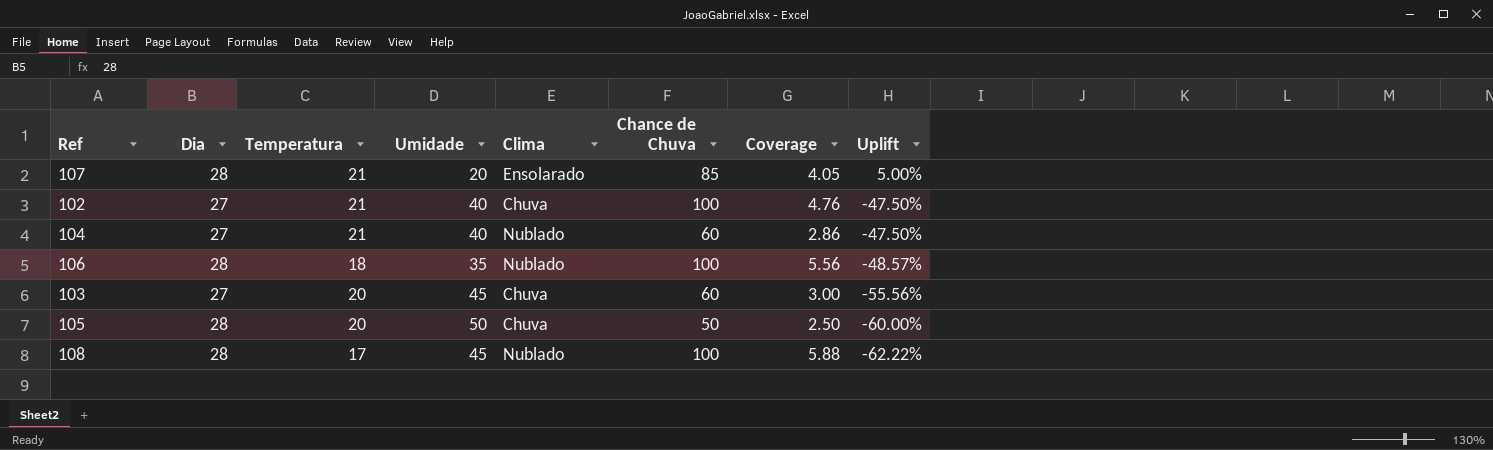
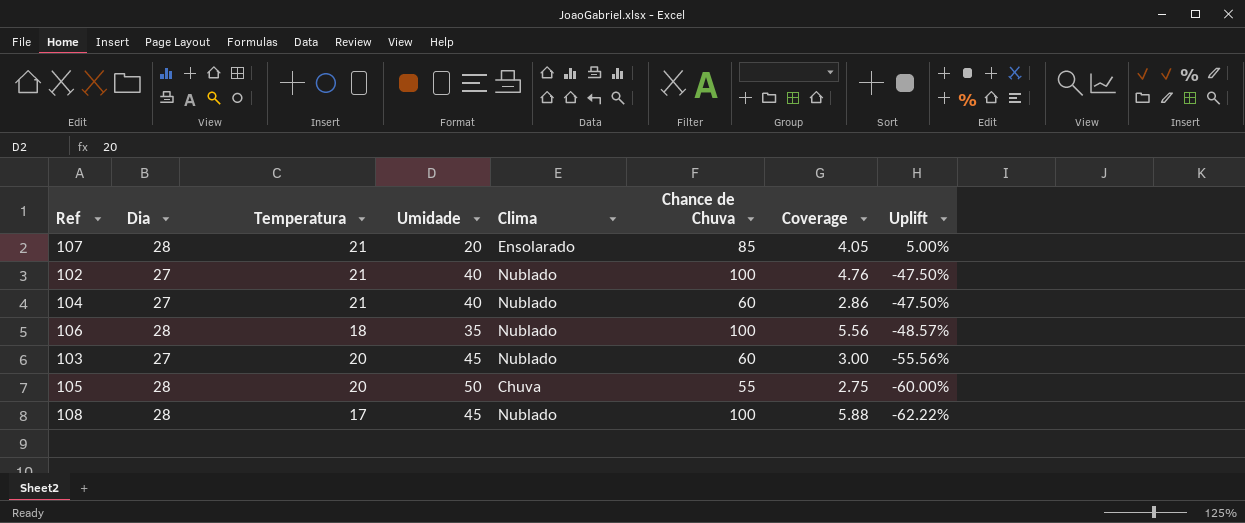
102 | Clima: Chuva -> Nublado
103 | Clima: Chuva -> Nublado
105 | Chance de Chuva: 50 -> 55
105 | Coverage: 2.50 -> 2.75

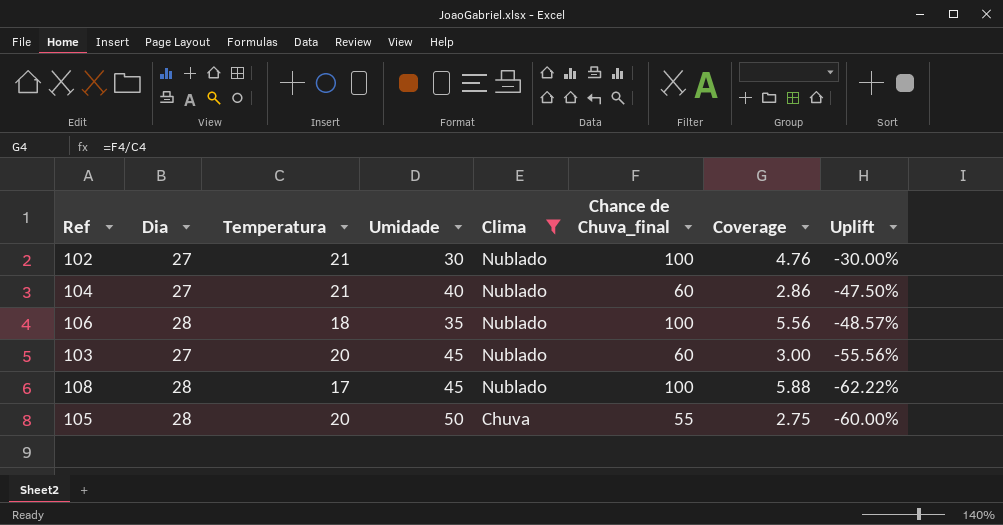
filter: none -> Clima != Ensolarado
row order: Uplift descending -> Clima descending
column name: Chance de Chuva -> Chance de Chuva_final
102 | Umidade: 40 -> 30
102 | Uplift: -47.50% -> -30.00%

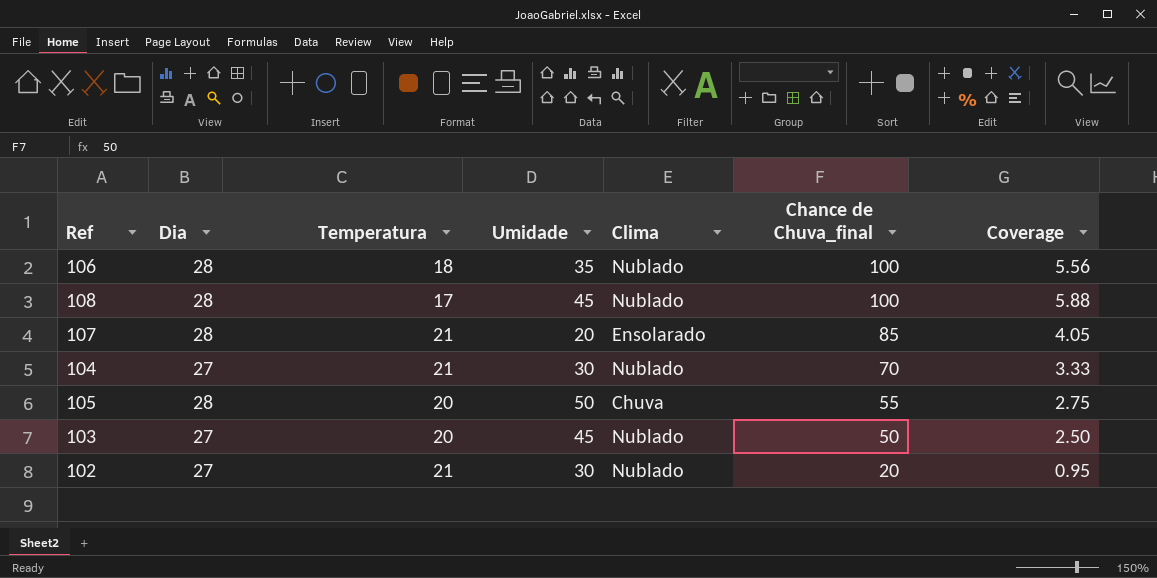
filter: Clima != Ensolarado -> none
row order: Clima descending -> Chance de Chuva_final descending
column Uplift | formula: ([Temperatura] - [Umidade]) / [Umidade] -> none
104 | Umidade: 40 -> 30
104 | Chance de Chuva_final: 60 -> 70
104 | Coverage: 2.86 -> 3.33
103 | Chance de Chuva_final: 60 -> 50
103 | Coverage: 3.00 -> 2.50
102 | Chance de Chuva_final: 100 -> 20
102 | Coverage: 4.76 -> 0.95

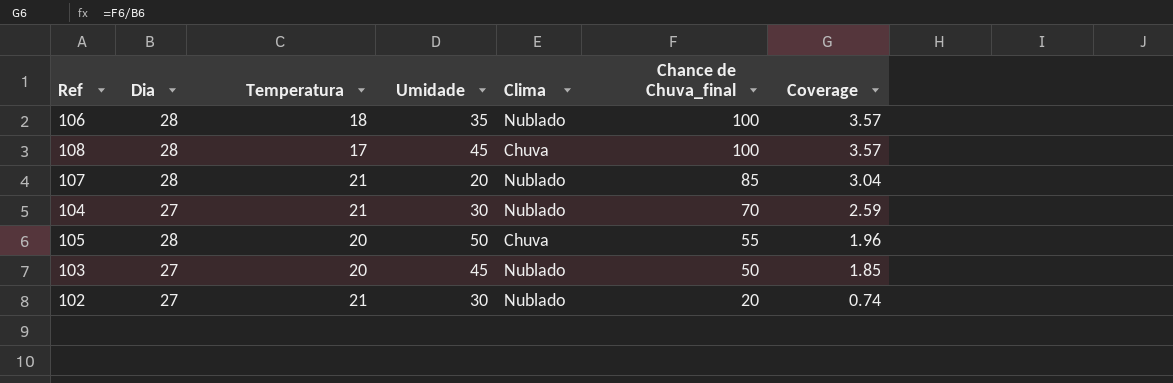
column Coverage | formula: [Chance de Chuva_final] / [Temperatura] -> [Chance de Chuva_final] / [Dia]
108 | Clima: Nublado -> Chuva
107 | Clima: Ensolarado -> Nublado

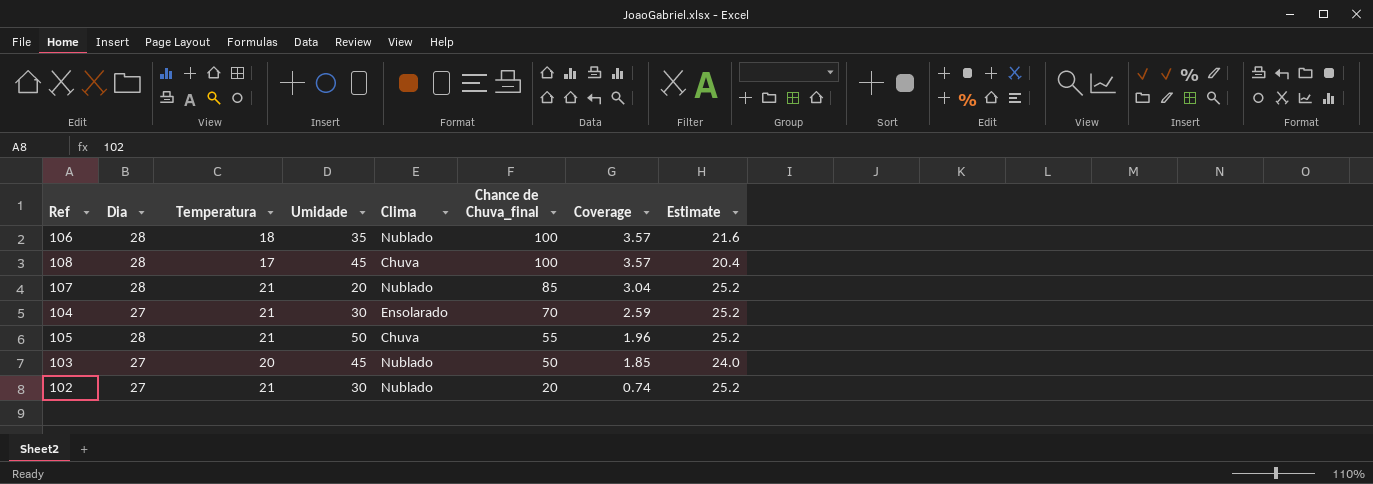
column Estimate | formula: none -> [Temperatura] * 1.2
104 | Clima: Nublado -> Ensolarado
105 | Temperatura: 20 -> 21

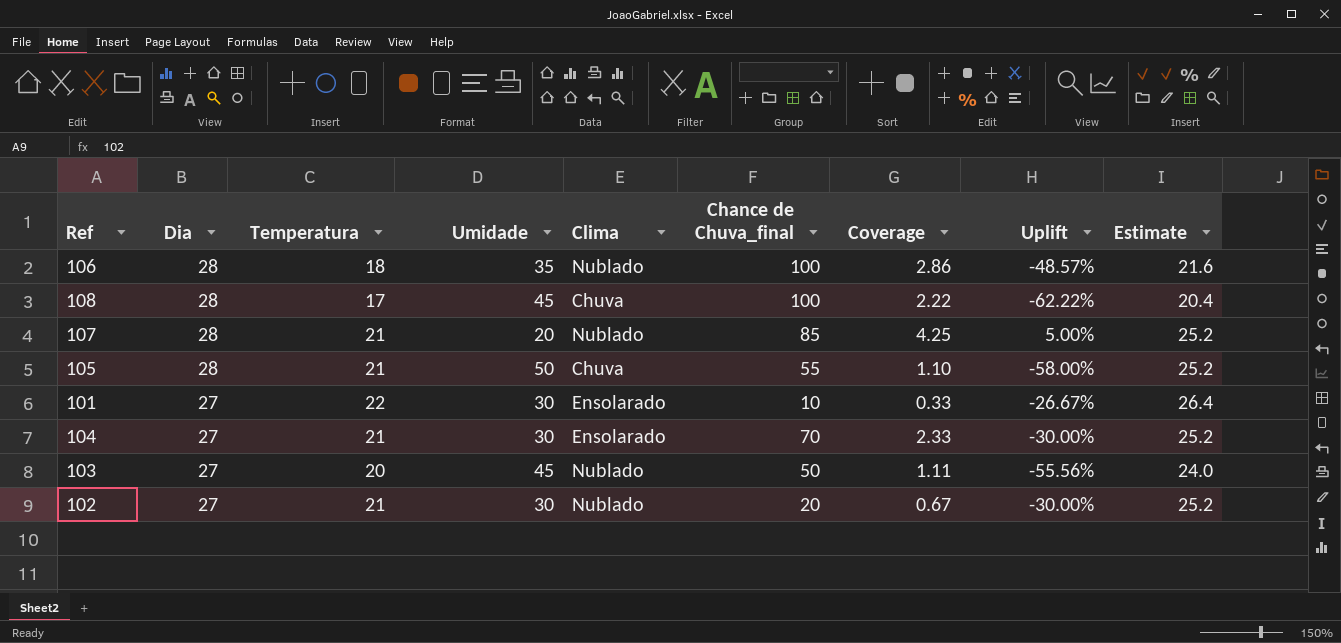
row order: Chance de Chuva_final descending -> Dia descending
column Coverage | formula: [Chance de Chuva_final] / [Dia] -> [Chance de Chuva_final] / [Umidade]
column Uplift | formula: none -> ([Temperatura] - [Umidade]) / [Umidade]
row 101: none -> 27 | 22 | 30 | Ensolarado | 10 | 0.33 | -26.67% | 26.4

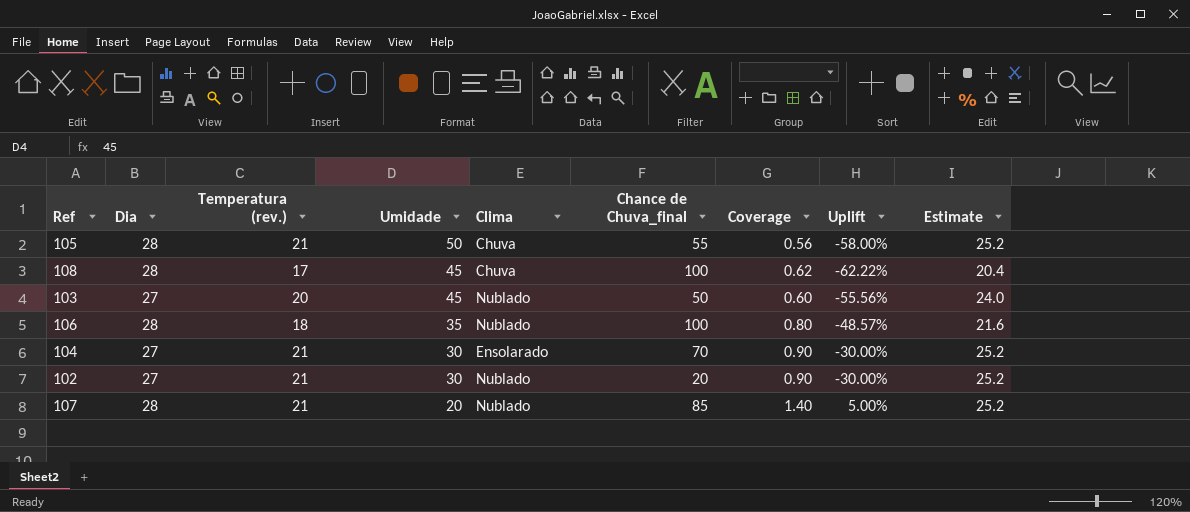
row order: Dia descending -> Umidade descending
column name: Temperatura -> Temperatura (rev.)
column Coverage | formula: [Chance de Chuva_final] / [Umidade] -> [Dia] / [Umidade]
row 101: 27 | 22 | 30 | Ensolarado | 10 | 0.33 | -26.67% | 26.4 -> none

